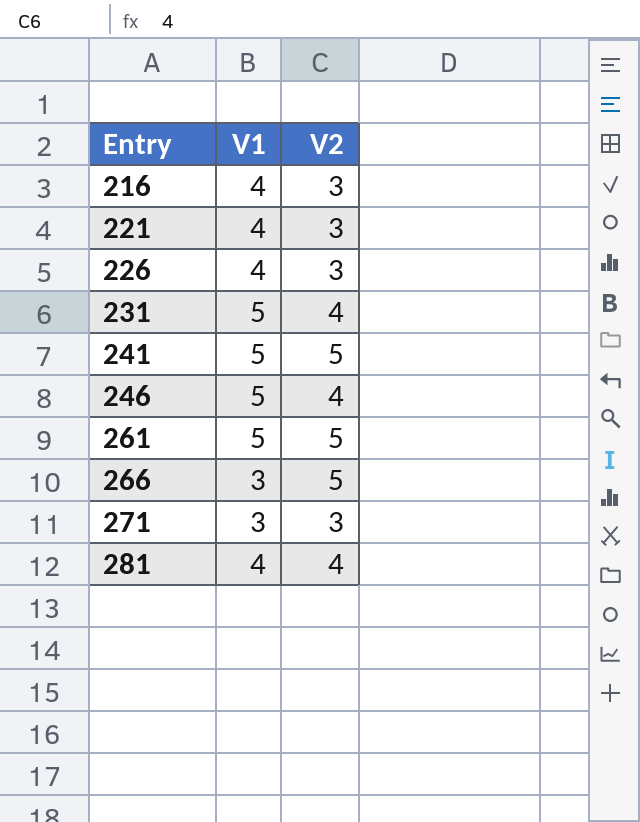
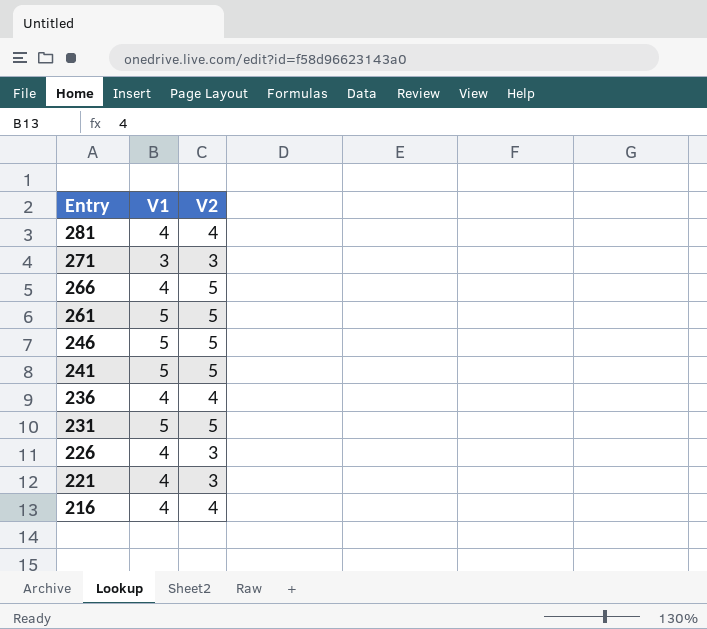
row order: Entry ascending -> Entry descending
266 | V1: 3 -> 4
246 | V2: 4 -> 5
row 236: none -> 4 | 4
231 | V2: 4 -> 5
216 | V2: 3 -> 4

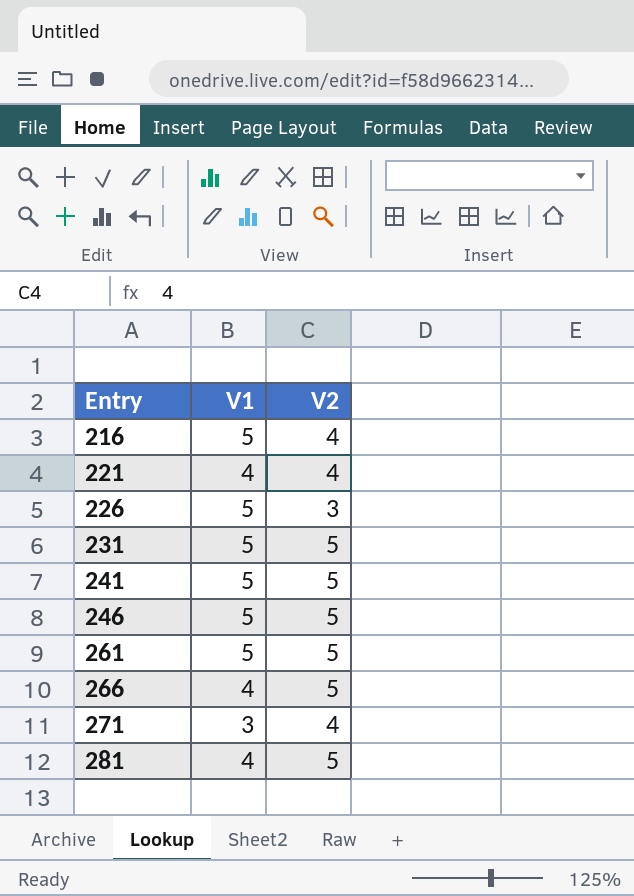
row order: Entry descending -> Entry ascending
row 236: 4 | 4 -> none
216 | V1: 4 -> 5
221 | V2: 3 -> 4
226 | V1: 4 -> 5
271 | V2: 3 -> 4
281 | V2: 4 -> 5

